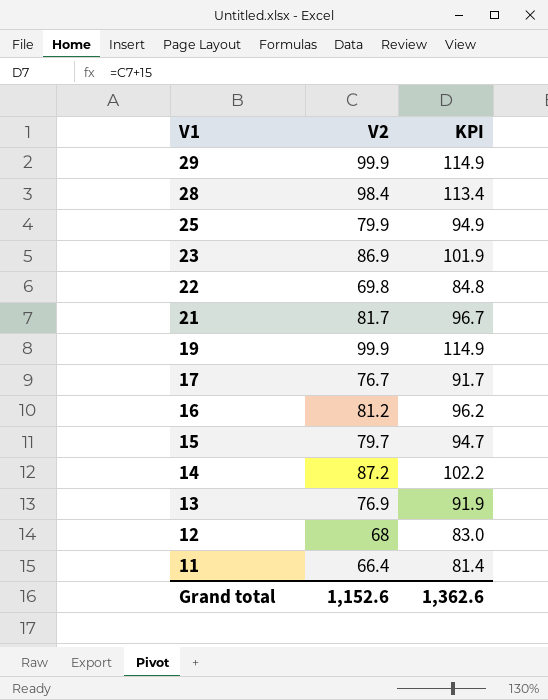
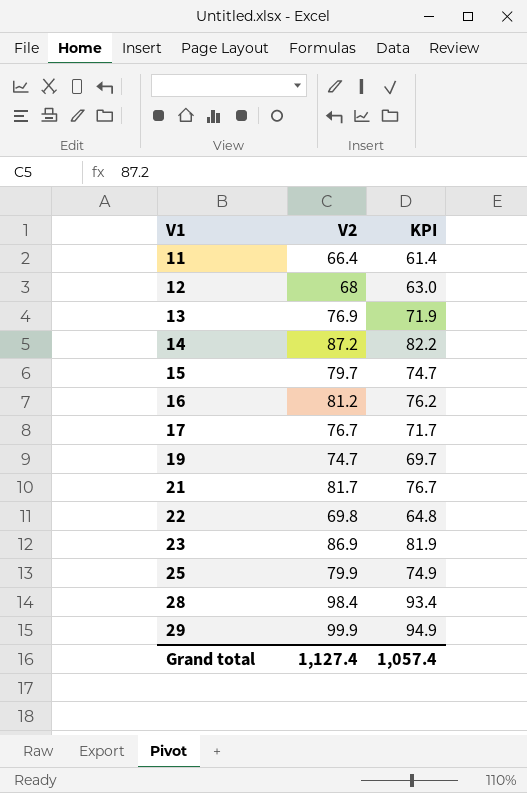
row order: V1 descending -> V1 ascending
column KPI | formula: [V2] + 15 -> [V2] - 5
19 | V2: 99.9 -> 74.7
Grand total | V2: 1,152.6 -> 1,127.4
Grand total | KPI: 1,362.6 -> 1,057.4

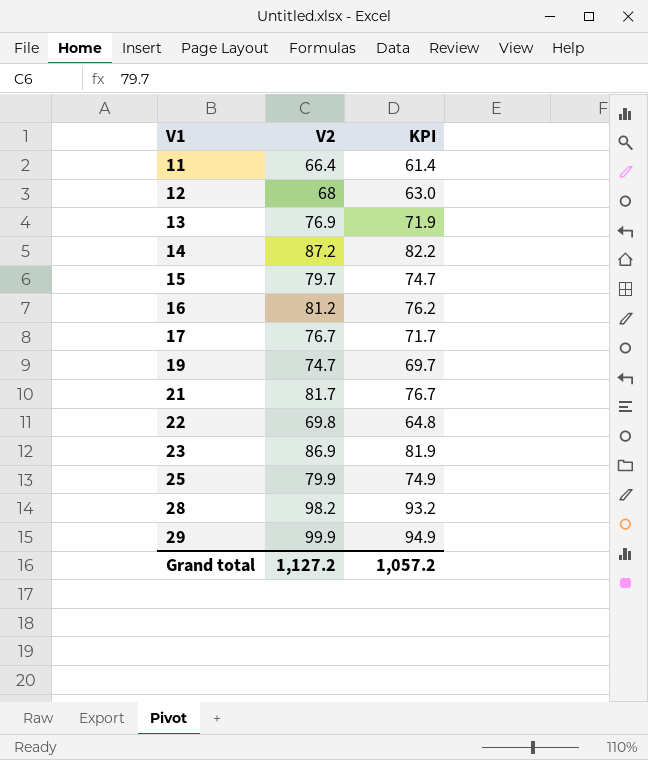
28 | V2: 98.4 -> 98.2
28 | KPI: 93.4 -> 93.2
Grand total | V2: 1,127.4 -> 1,127.2
Grand total | KPI: 1,057.4 -> 1,057.2

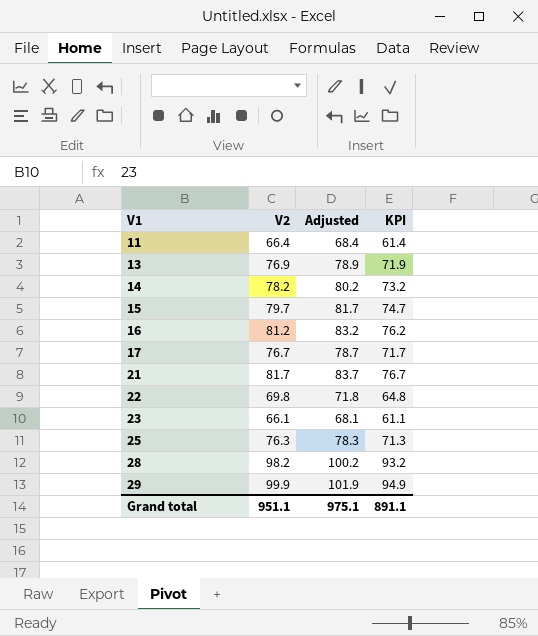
column Adjusted | formula: none -> [V2] + 2
row 12: 68 | 63.0 -> none
row 19: 74.7 | 69.7 -> none
14 | V2: 87.2 -> 78.2
14 | KPI: 82.2 -> 73.2
23 | V2: 86.9 -> 66.1
23 | KPI: 81.9 -> 61.1
25 | V2: 79.9 -> 76.3
25 | KPI: 74.9 -> 71.3
Grand total | V2: 1,127.2 -> 951.1
Grand total | KPI: 1,057.2 -> 891.1

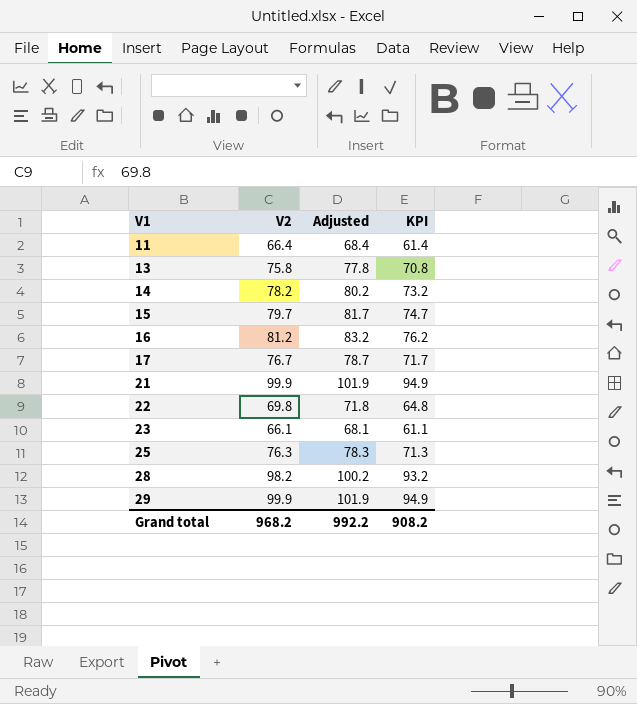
13 | V2: 76.9 -> 75.8
13 | Adjusted: 78.9 -> 77.8
13 | KPI: 71.9 -> 70.8
21 | V2: 81.7 -> 99.9
21 | Adjusted: 83.7 -> 101.9
21 | KPI: 76.7 -> 94.9
Grand total | V2: 951.1 -> 968.2
Grand total | Adjusted: 975.1 -> 992.2
Grand total | KPI: 891.1 -> 908.2

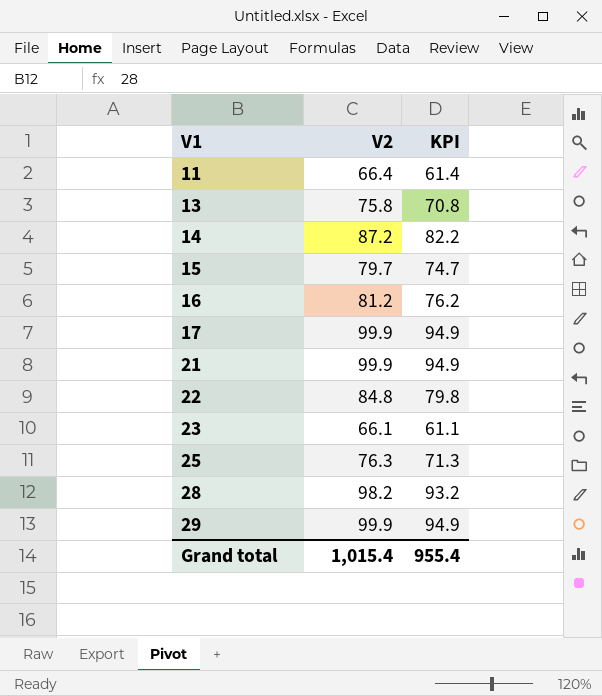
column Adjusted | formula: [V2] + 2 -> none
14 | V2: 78.2 -> 87.2
14 | KPI: 73.2 -> 82.2
17 | V2: 76.7 -> 99.9
17 | KPI: 71.7 -> 94.9
22 | V2: 69.8 -> 84.8
22 | KPI: 64.8 -> 79.8
Grand total | V2: 968.2 -> 1,015.4
Grand total | KPI: 908.2 -> 955.4

